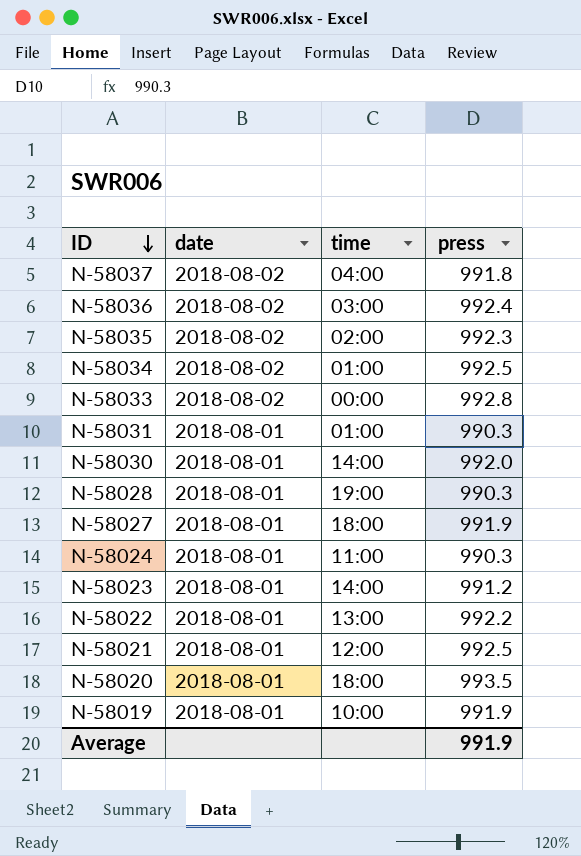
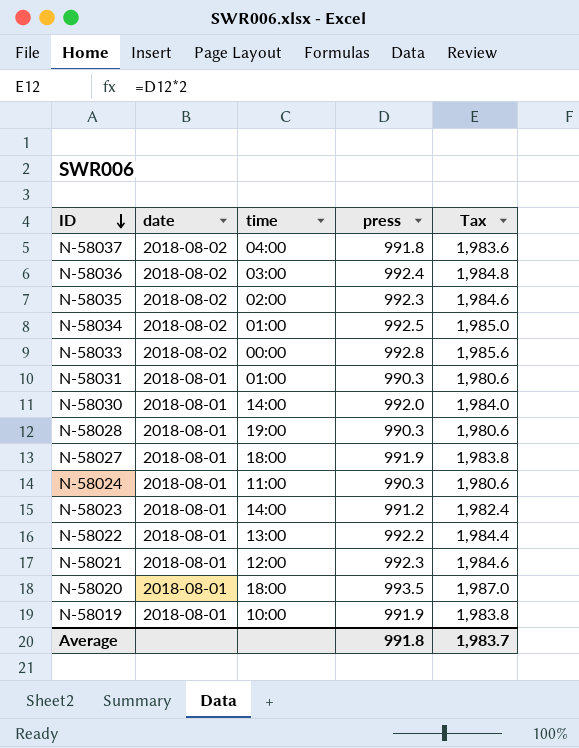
column Tax | formula: none -> [press] * 2
N-58021 | press: 992.5 -> 992.3
Average | press: 991.9 -> 991.8

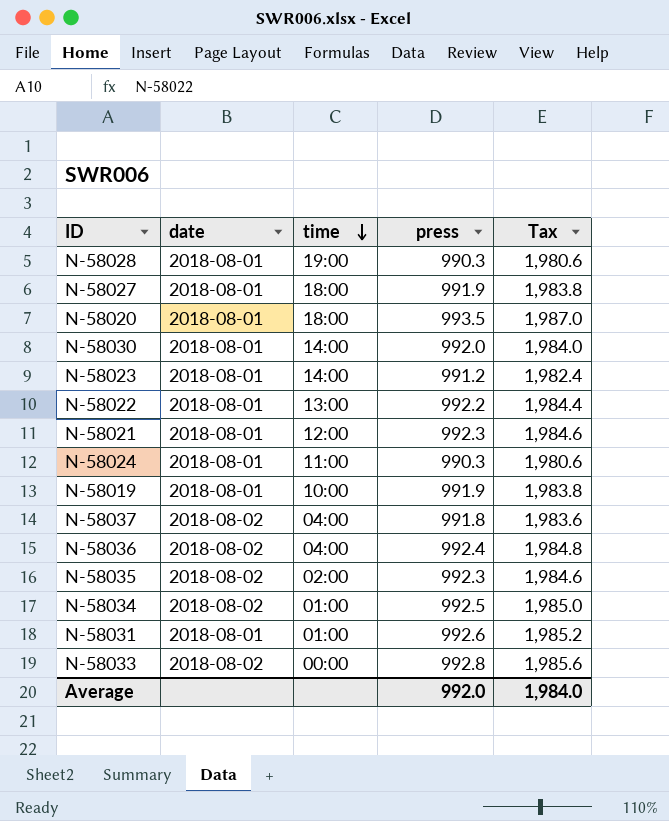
row order: ID descending -> time descending
N-58036 | time: 03:00 -> 04:00
N-58031 | press: 990.3 -> 992.6
N-58031 | Tax: 1,980.6 -> 1,985.2
Average | press: 991.8 -> 992.0
Average | Tax: 1,983.7 -> 1,984.0

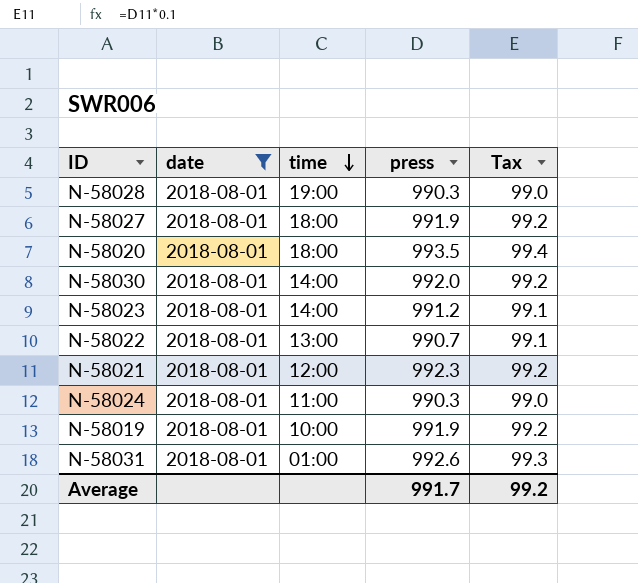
filter: none -> date = 2018-08-01
column Tax | formula: [press] * 2 -> [press] * 0.1
N-58022 | press: 992.2 -> 990.7
Average | press: 992.0 -> 991.7
Average | Tax: 1,984.0 -> 99.2

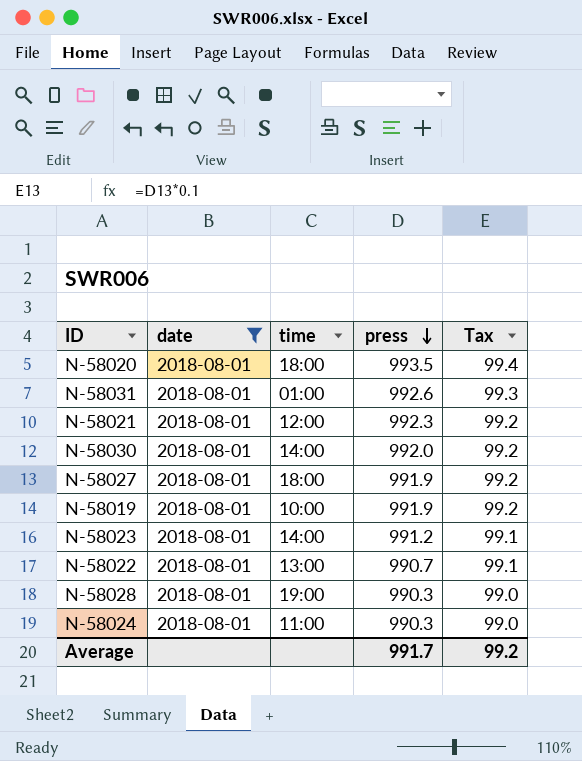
row order: time descending -> press descending

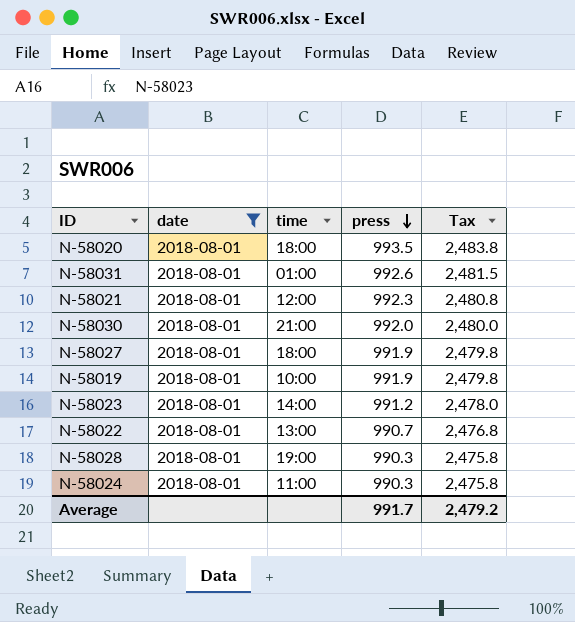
column Tax | formula: [press] * 0.1 -> [press] * 2.5
N-58030 | time: 14:00 -> 21:00
Average | Tax: 99.2 -> 2,479.2

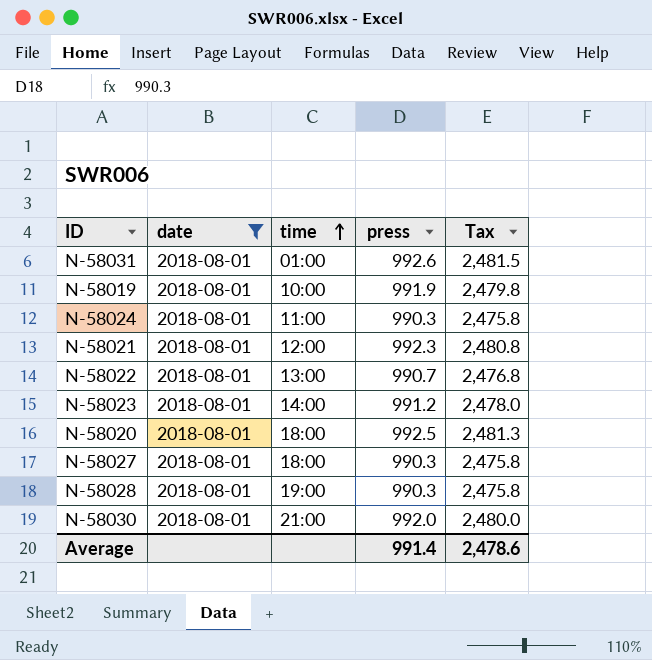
row order: press descending -> time ascending
N-58020 | press: 993.5 -> 992.5
N-58020 | Tax: 2,483.8 -> 2,481.3
N-58027 | press: 991.9 -> 990.3
N-58027 | Tax: 2,479.8 -> 2,475.8
Average | press: 991.7 -> 991.4
Average | Tax: 2,479.2 -> 2,478.6

